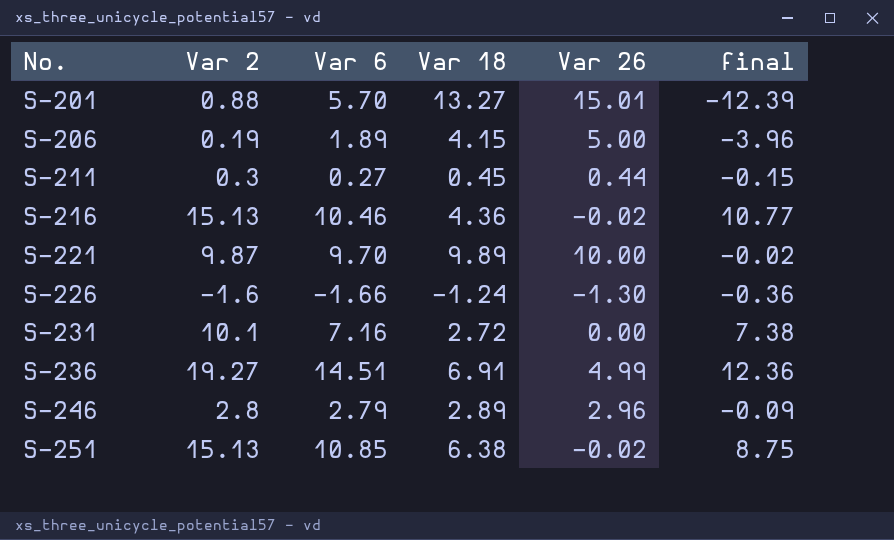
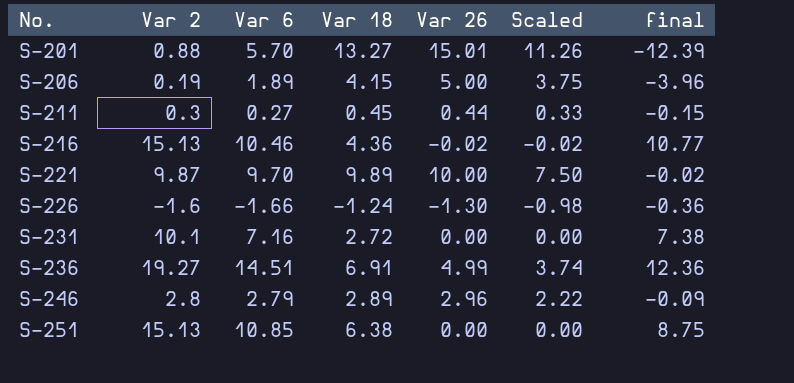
column Scaled | formula: none -> [Var 26] * 0.75
S-251 | Var 26: -0.02 -> 0.00

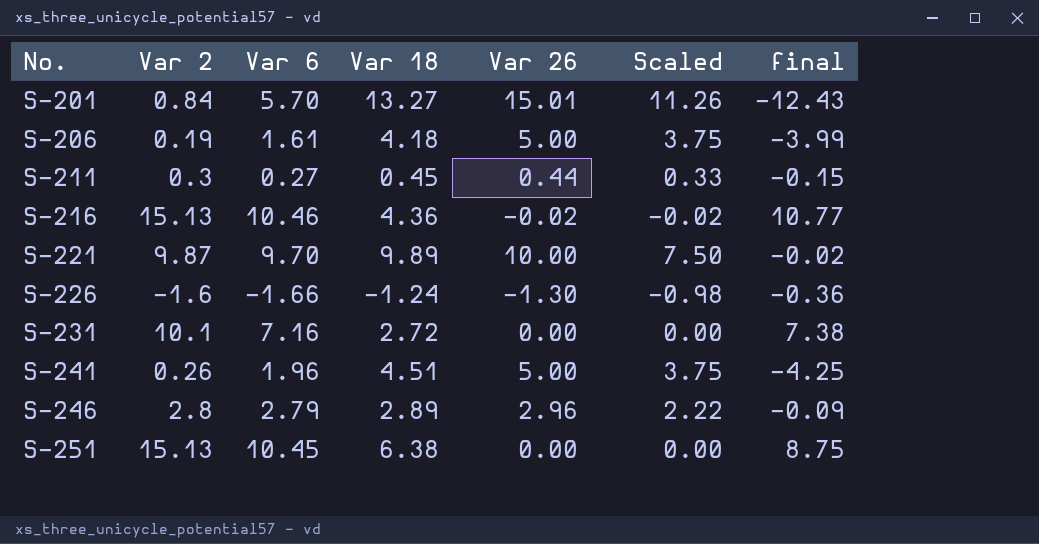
row S-236: 19.27 | 14.51 | 6.91 | 4.99 | 3.74 | 12.36 -> none
S-201 | Var 2: 0.88 -> 0.84
S-201 | final: -12.39 -> -12.43
S-206 | Var 6: 1.89 -> 1.61
S-206 | Var 18: 4.15 -> 4.18
S-206 | final: -3.96 -> -3.99
row S-241: none -> 0.26 | 1.96 | 4.51 | 5.00 | 3.75 | -4.25
S-251 | Var 6: 10.85 -> 10.45

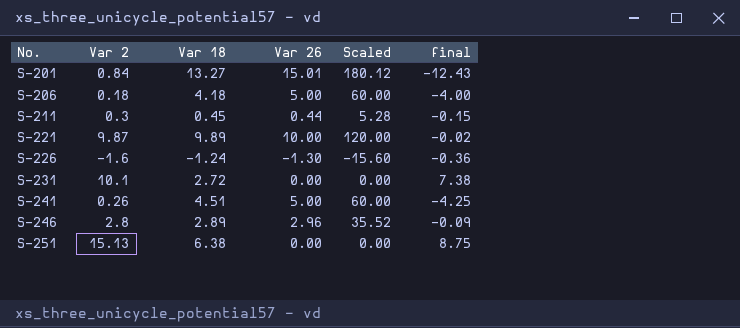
column Var 6 | position: 3 -> none
column Scaled | formula: [Var 26] * 0.75 -> [Var 26] * 12
row S-216: 15.13 | 10.46 | 4.36 | -0.02 | -0.02 | 10.77 -> none
S-206 | Var 2: 0.19 -> 0.18
S-206 | final: -3.99 -> -4.00

